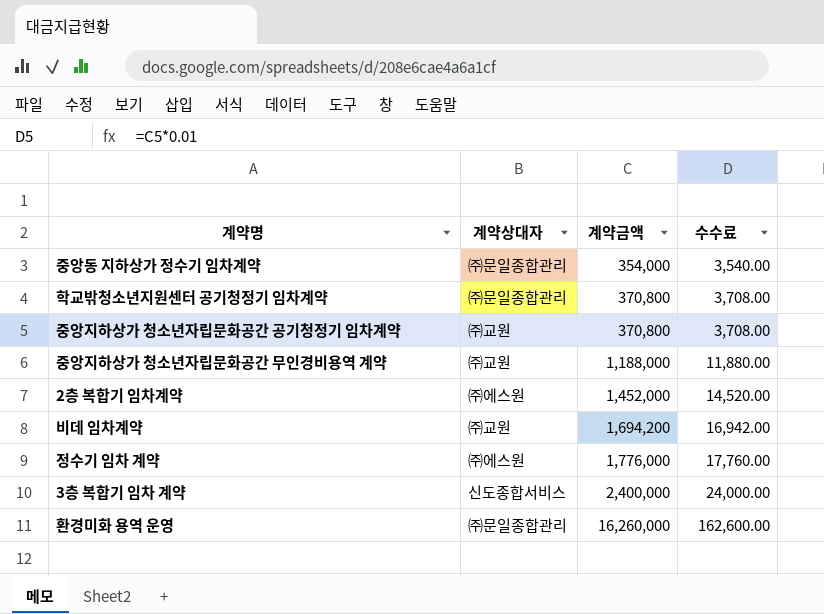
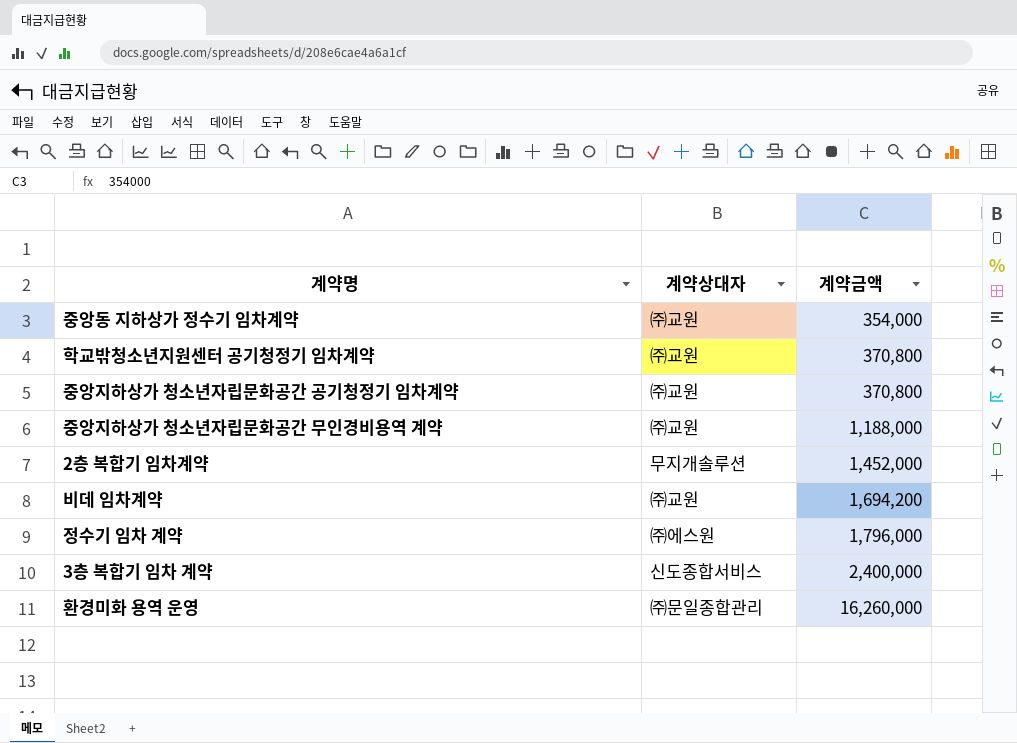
column 수수료 | formula: [계약금액] * 0.01 -> none
중앙동 지하상가 정수기 임차계약 | 계약상대자: ㈜문일종합관리 -> ㈜교원
학교밖청소년지원센터 공기청정기 임차계약 | 계약상대자: ㈜문일종합관리 -> ㈜교원
2층 복합기 임차계약 | 계약상대자: ㈜에스원 -> 무지개솔루션
정수기 임차 계약 | 계약금액: 1,776,000 -> 1,796,000

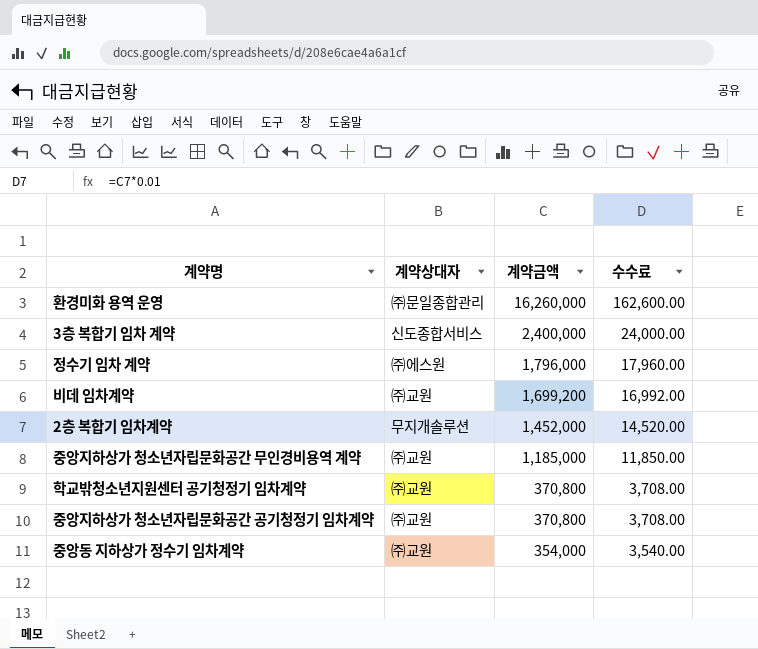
row order: 계약금액 ascending -> 계약금액 descending
column 수수료 | formula: none -> [계약금액] * 0.01
비데 임차계약 | 계약금액: 1,694,200 -> 1,699,200
중앙지하상가 청소년자립문화공간 무인경비용역 계약 | 계약금액: 1,188,000 -> 1,185,000

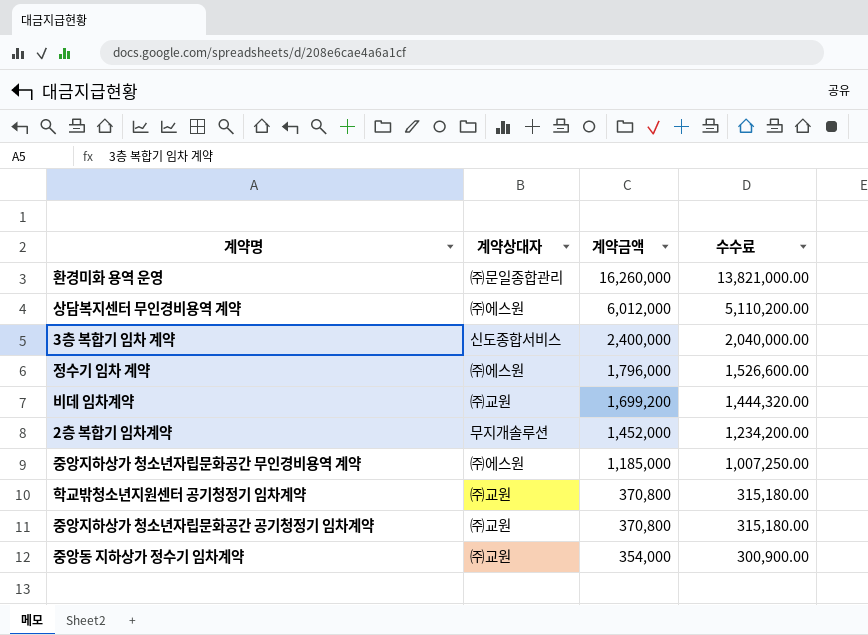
column 수수료 | formula: [계약금액] * 0.01 -> [계약금액] * 0.85
row 상담복지센터 무인경비용역 계약: none -> ㈜에스원 | 6,012,000 | 5,110,200.00
중앙지하상가 청소년자립문화공간 무인경비용역 계약 | 계약상대자: ㈜교원 -> ㈜에스원

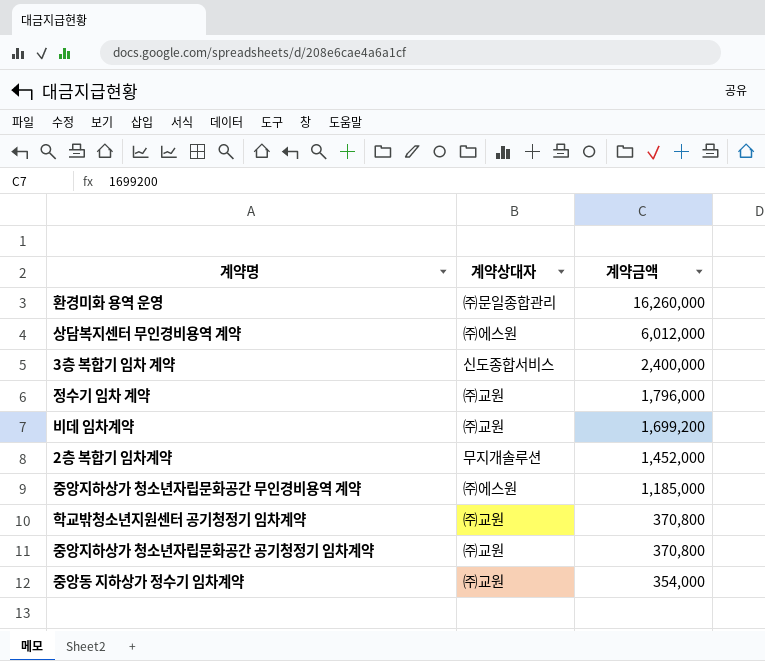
column 수수료 | formula: [계약금액] * 0.85 -> none
정수기 임차 계약 | 계약상대자: ㈜에스원 -> ㈜교원

